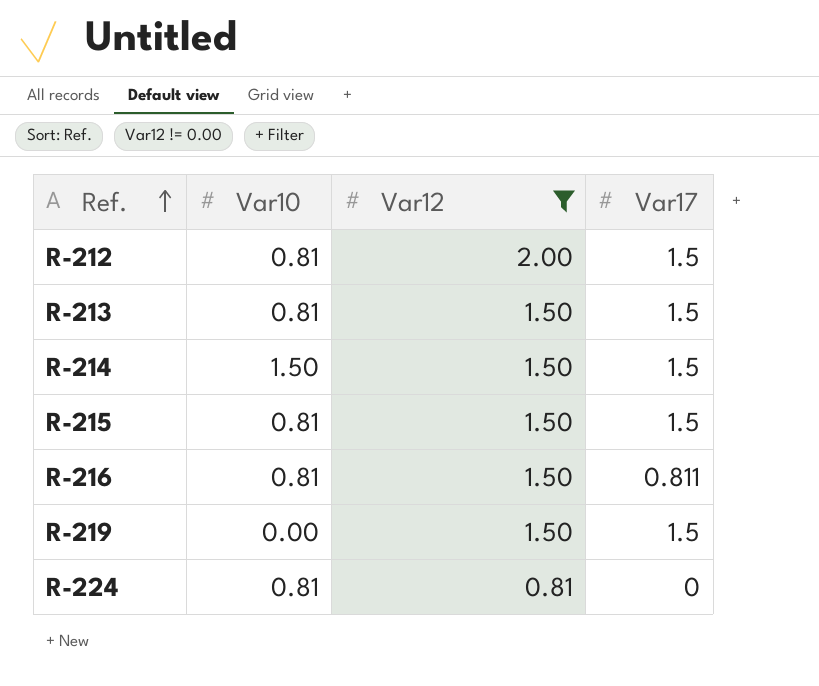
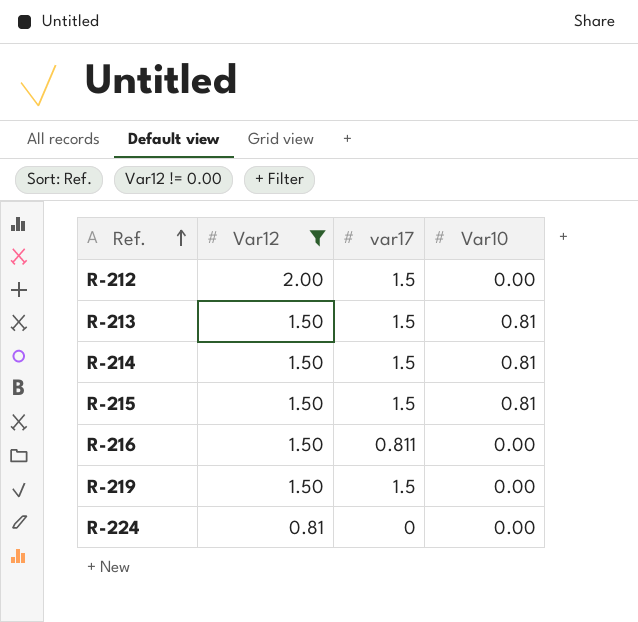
column name: Var17 -> var17
column Var10 | position: 2 -> 4
R-212 | Var10: 0.81 -> 0.00
R-214 | Var10: 1.50 -> 0.81
R-216 | Var10: 0.81 -> 0.00
R-224 | Var10: 0.81 -> 0.00

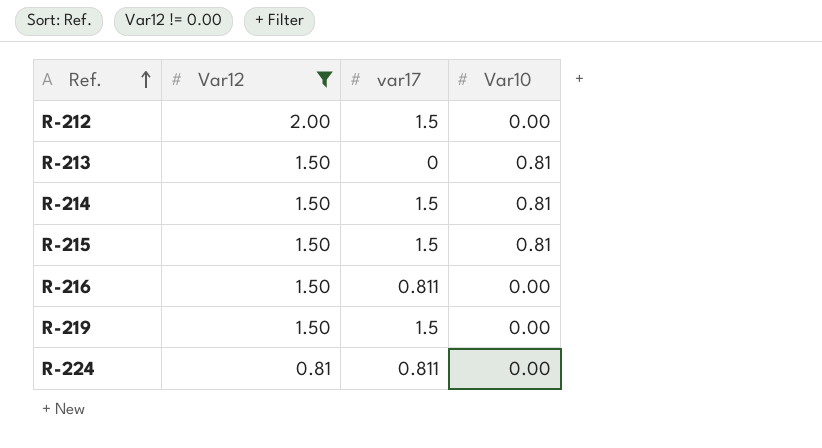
R-213 | var17: 1.5 -> 0
R-224 | var17: 0 -> 0.811

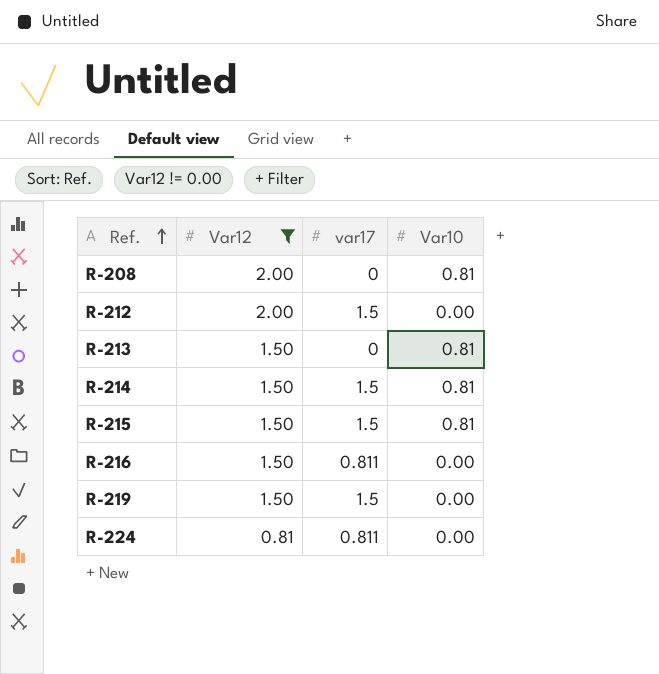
row R-208: none -> 2.00 | 0 | 0.81

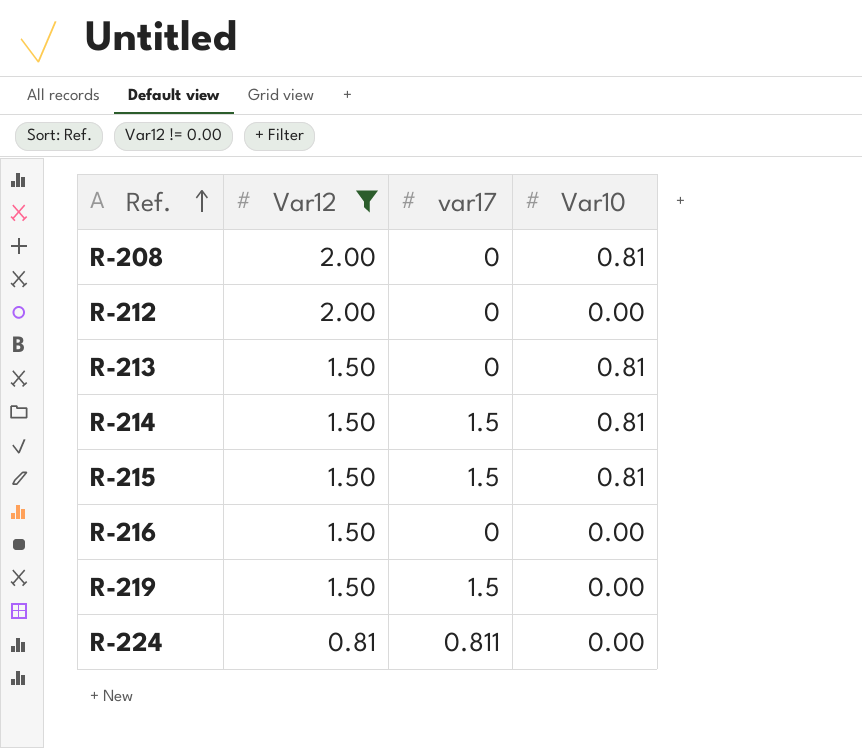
R-212 | var17: 1.5 -> 0
R-216 | var17: 0.811 -> 0

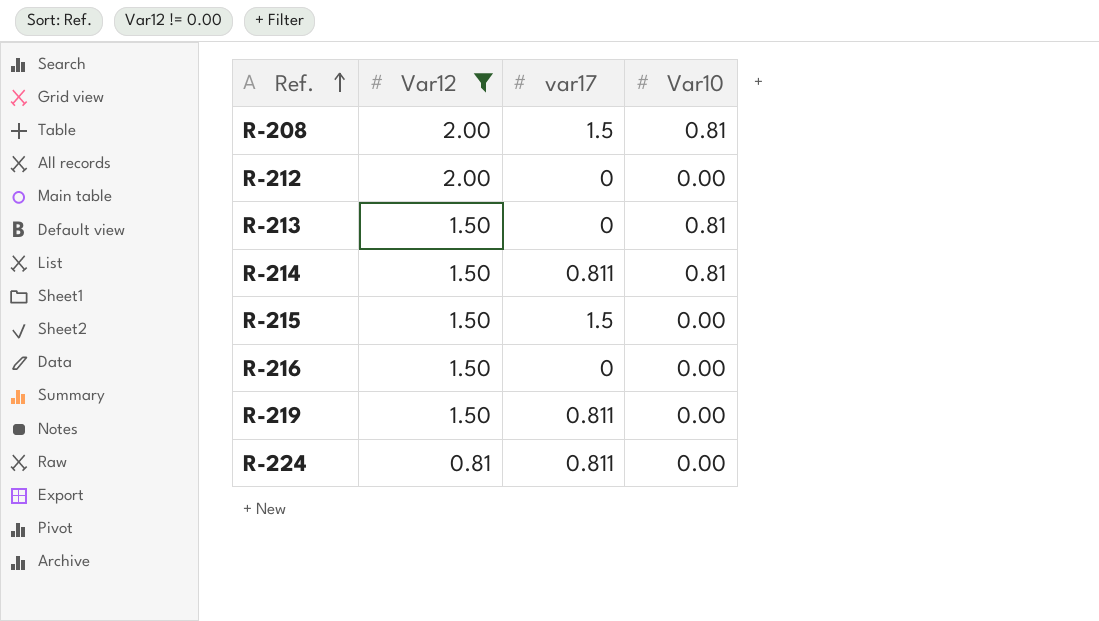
R-208 | var17: 0 -> 1.5
R-214 | var17: 1.5 -> 0.811
R-215 | Var10: 0.81 -> 0.00
R-219 | var17: 1.5 -> 0.811

